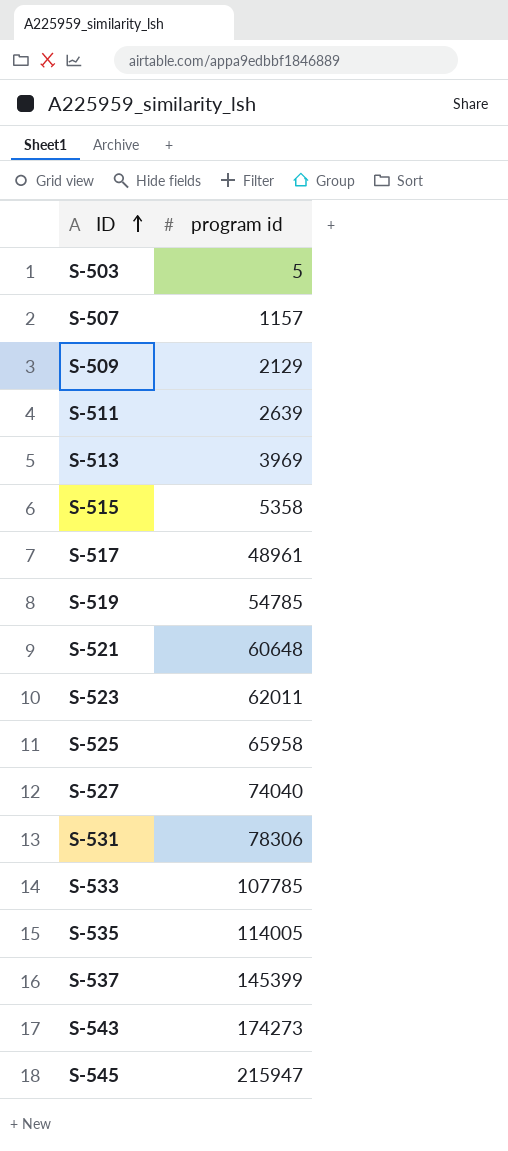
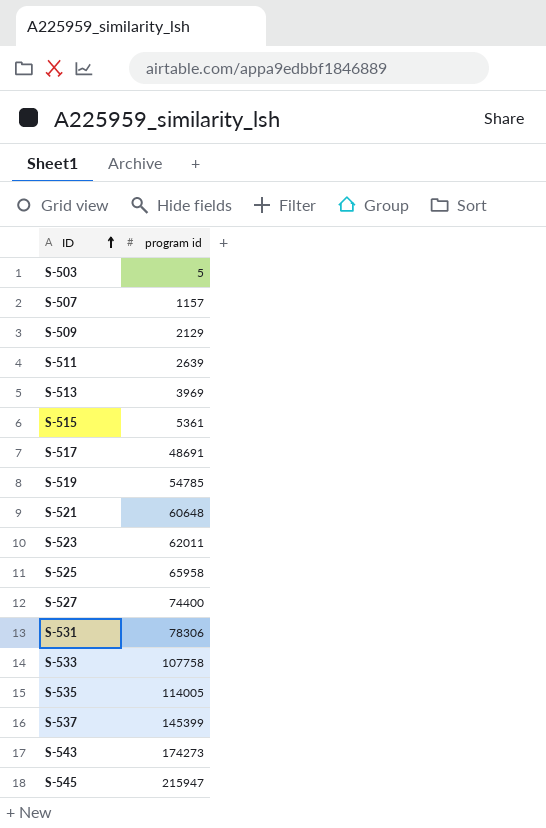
S-515 | program id: 5358 -> 5361
S-517 | program id: 48961 -> 48691
S-527 | program id: 74040 -> 74400
S-533 | program id: 107785 -> 107758

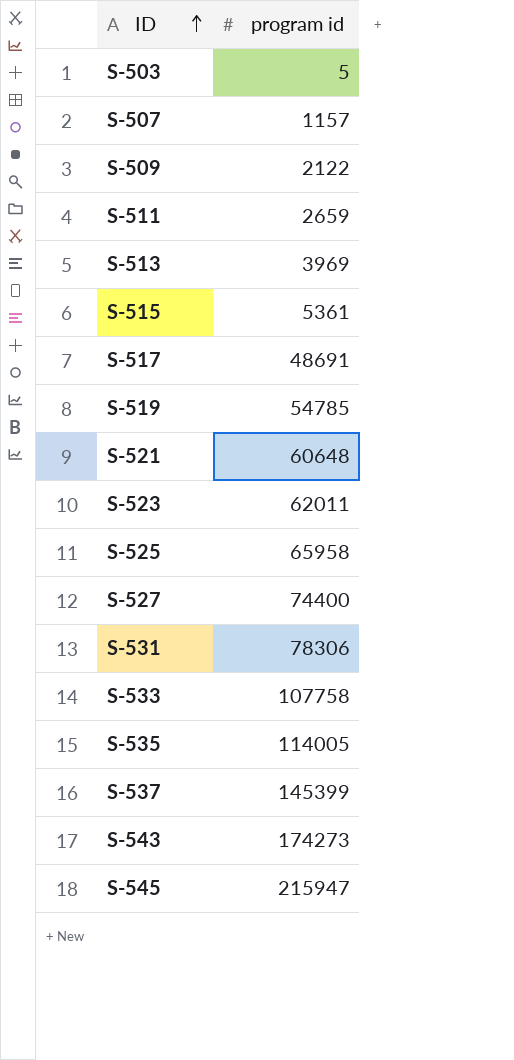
S-509 | program id: 2129 -> 2122
S-511 | program id: 2639 -> 2659

